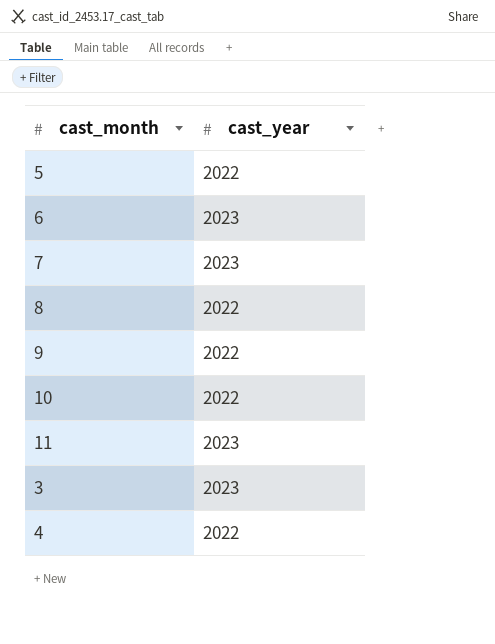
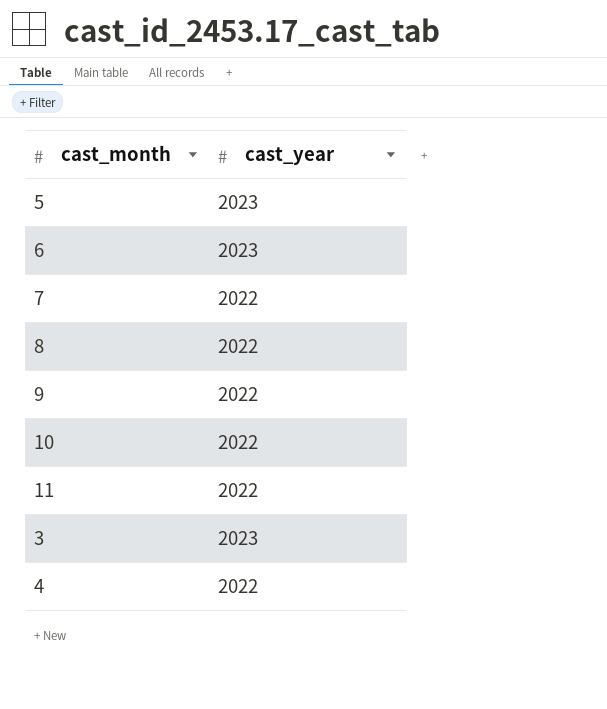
5 | cast_year: 2022 -> 2023
7 | cast_year: 2023 -> 2022
11 | cast_year: 2023 -> 2022

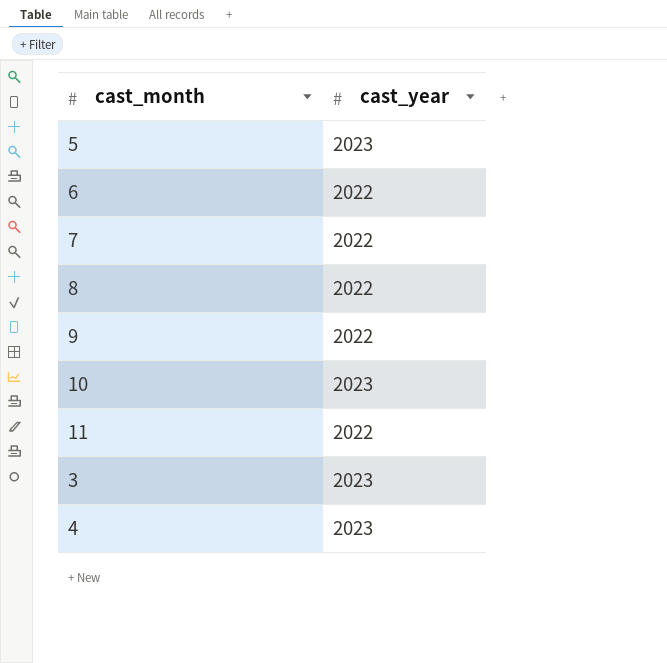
6 | cast_year: 2023 -> 2022
10 | cast_year: 2022 -> 2023
4 | cast_year: 2022 -> 2023

